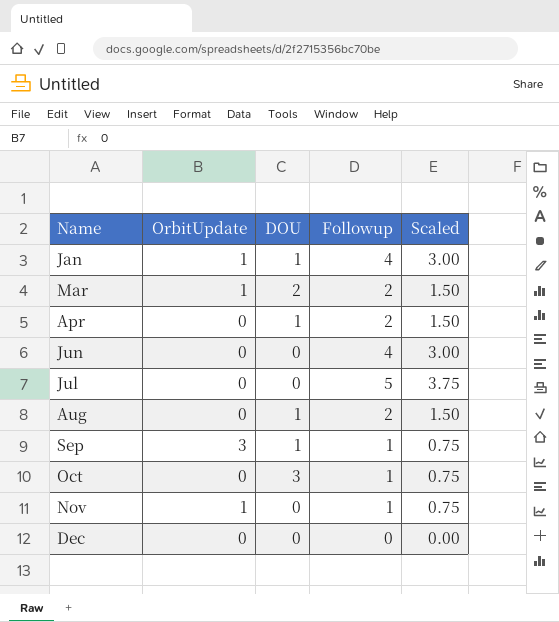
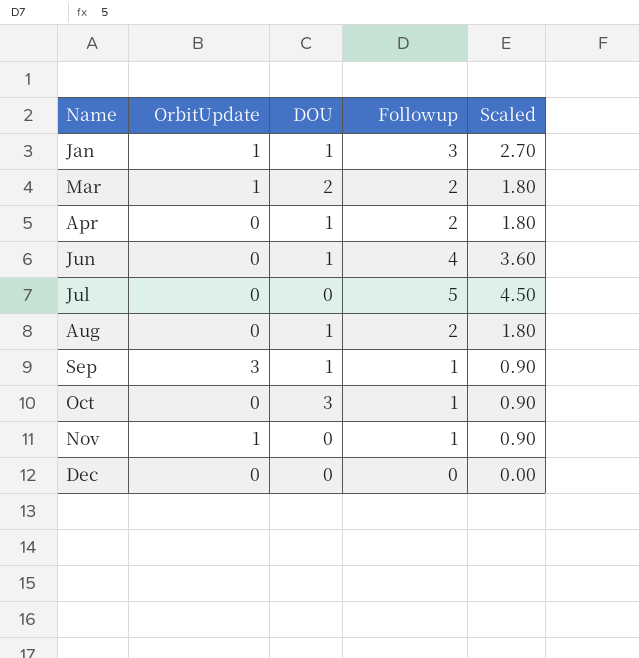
column Scaled | formula: [Followup] * 0.75 -> [Followup] * 0.9
Jan | Followup: 4 -> 3
Jun | DOU: 0 -> 1

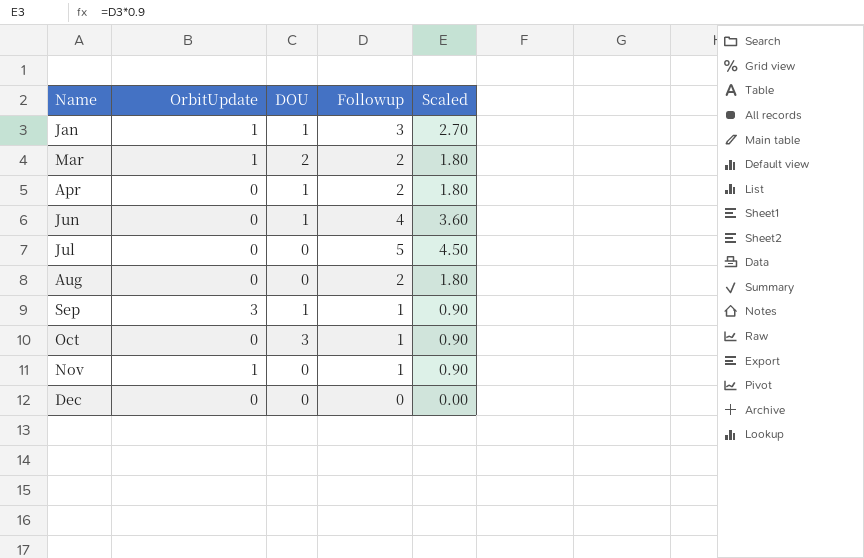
Aug | DOU: 1 -> 0

